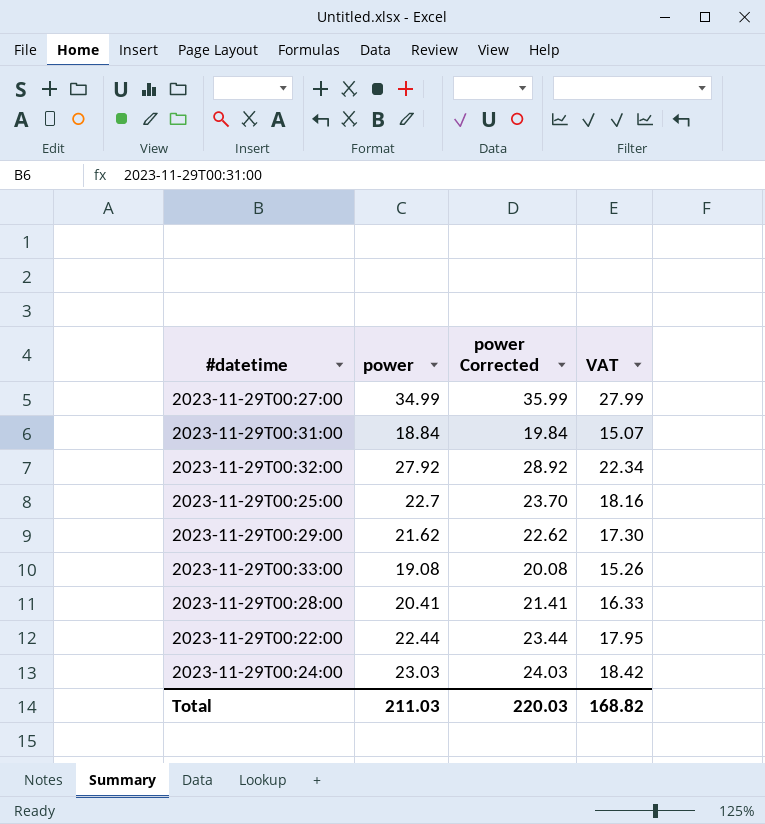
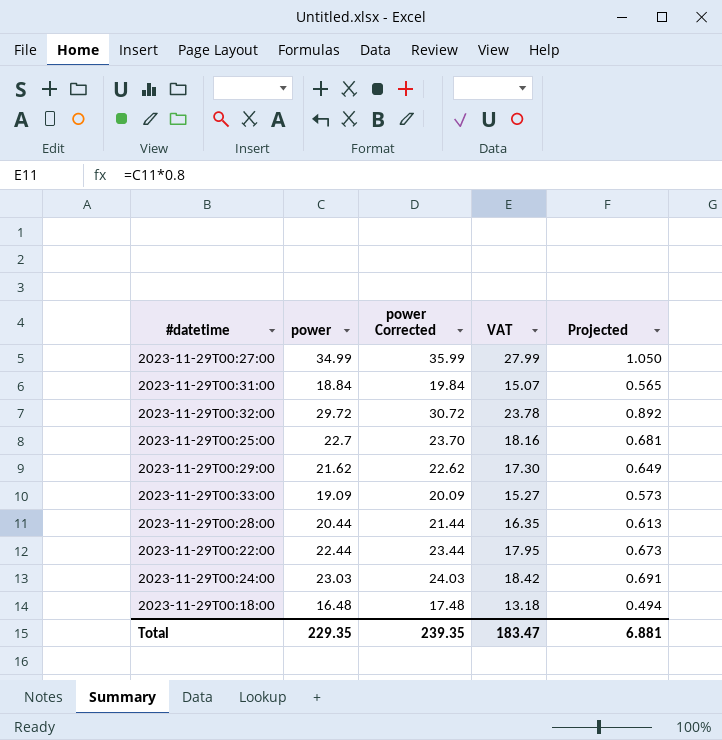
column Projected | formula: none -> [power] * 0.03
2023-11-29T00:32:00 | power: 27.92 -> 29.72
2023-11-29T00:32:00 | power Corrected: 28.92 -> 30.72
2023-11-29T00:32:00 | VAT: 22.34 -> 23.78
2023-11-29T00:33:00 | power: 19.08 -> 19.09
2023-11-29T00:33:00 | power Corrected: 20.08 -> 20.09
2023-11-29T00:33:00 | VAT: 15.26 -> 15.27
2023-11-29T00:28:00 | power: 20.41 -> 20.44
2023-11-29T00:28:00 | power Corrected: 21.41 -> 21.44
2023-11-29T00:28:00 | VAT: 16.33 -> 16.35
row 2023-11-29T00:18:00: none -> 16.48 | 17.48 | 13.18 | 0.494
Total | power: 211.03 -> 229.35
Total | power Corrected: 220.03 -> 239.35
Total | VAT: 168.82 -> 183.47

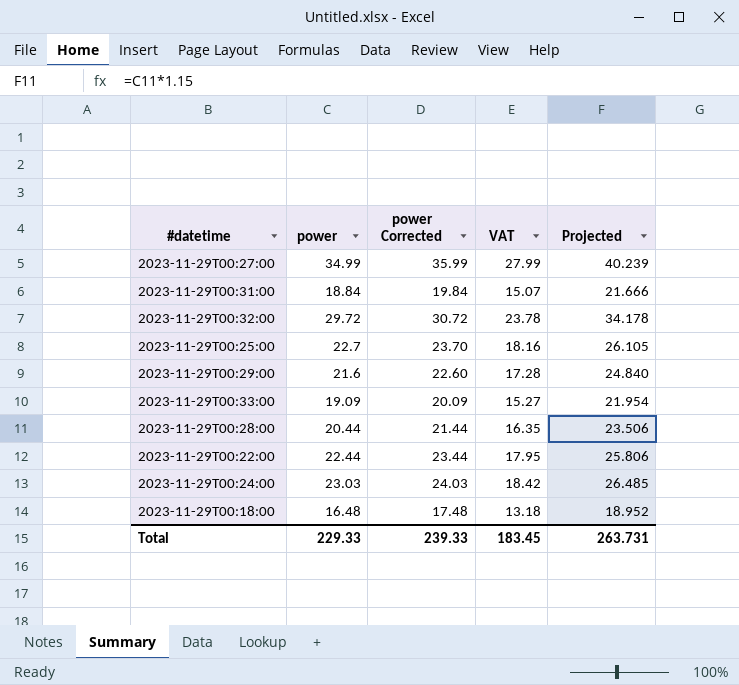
column Projected | formula: [power] * 0.03 -> [power] * 1.15
2023-11-29T00:29:00 | power: 21.62 -> 21.6
2023-11-29T00:29:00 | power Corrected: 22.62 -> 22.60
2023-11-29T00:29:00 | VAT: 17.30 -> 17.28
Total | power: 229.35 -> 229.33
Total | power Corrected: 239.35 -> 239.33
Total | VAT: 183.47 -> 183.45
Total | Projected: 6.881 -> 263.731

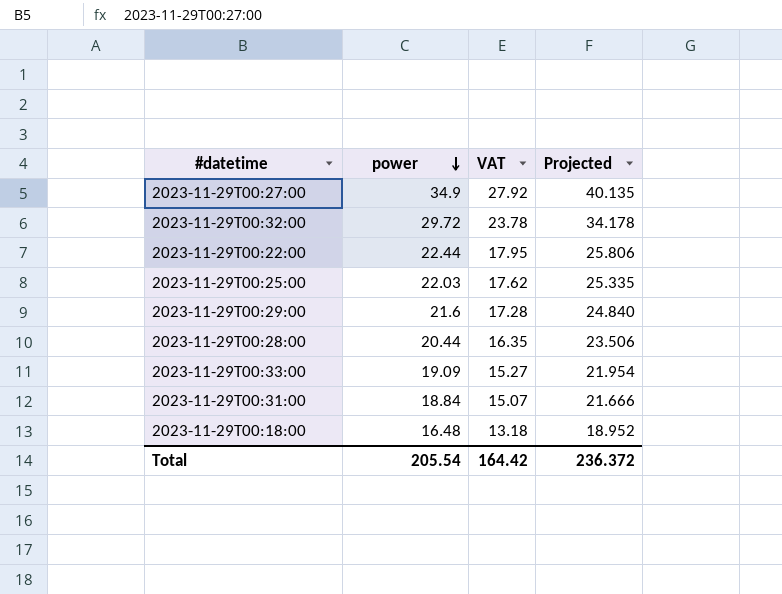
row order: none -> power descending
column power Corrected | formula: [power] + 1 -> none
row 2023-11-29T00:24:00: 23.03 | 24.03 | 18.42 | 26.485 -> none
2023-11-29T00:27:00 | power: 34.99 -> 34.9
2023-11-29T00:27:00 | VAT: 27.99 -> 27.92
2023-11-29T00:27:00 | Projected: 40.239 -> 40.135
2023-11-29T00:25:00 | power: 22.7 -> 22.03
2023-11-29T00:25:00 | VAT: 18.16 -> 17.62
2023-11-29T00:25:00 | Projected: 26.105 -> 25.335
Total | power: 229.33 -> 205.54
Total | VAT: 183.45 -> 164.42
Total | Projected: 263.731 -> 236.372

